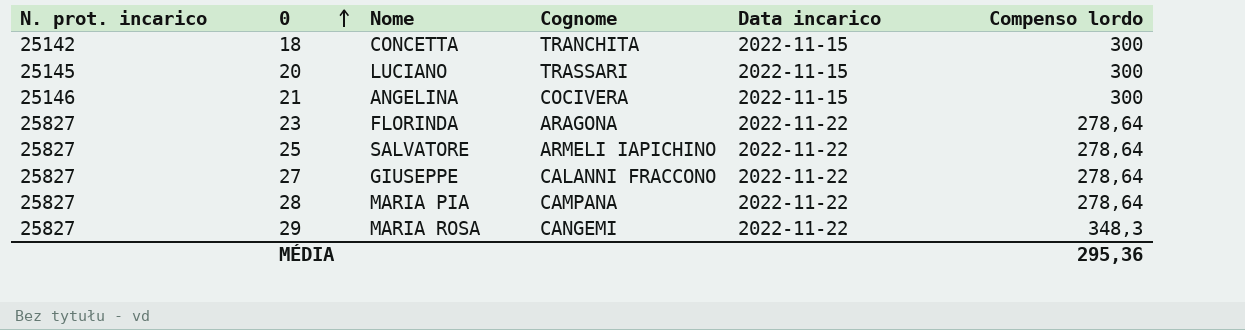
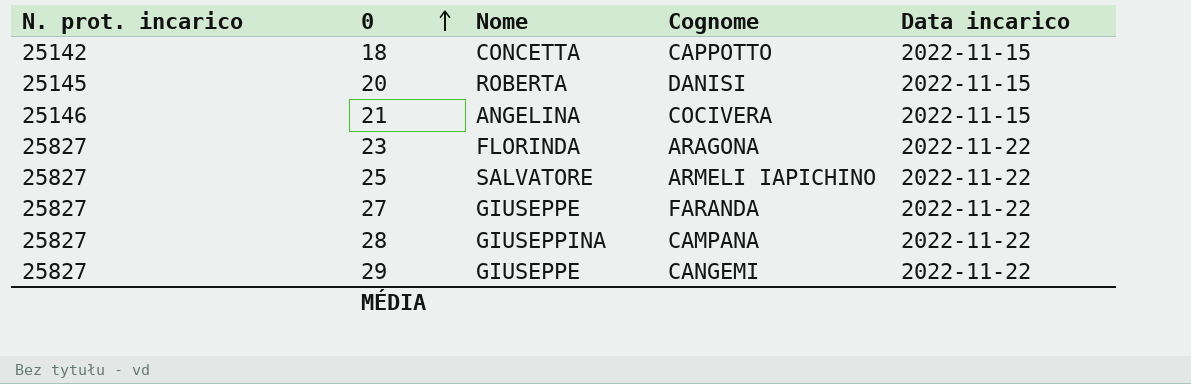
column Compenso lordo | position: 6 -> none
18 | Cognome: TRANCHITA -> CAPPOTTO
20 | Nome: LUCIANO -> ROBERTA
20 | Cognome: TRASSARI -> DANISI
27 | Cognome: CALANNI FRACCONO -> FARANDA
28 | Nome: MARIA PIA -> GIUSEPPINA
29 | Nome: MARIA ROSA -> GIUSEPPE

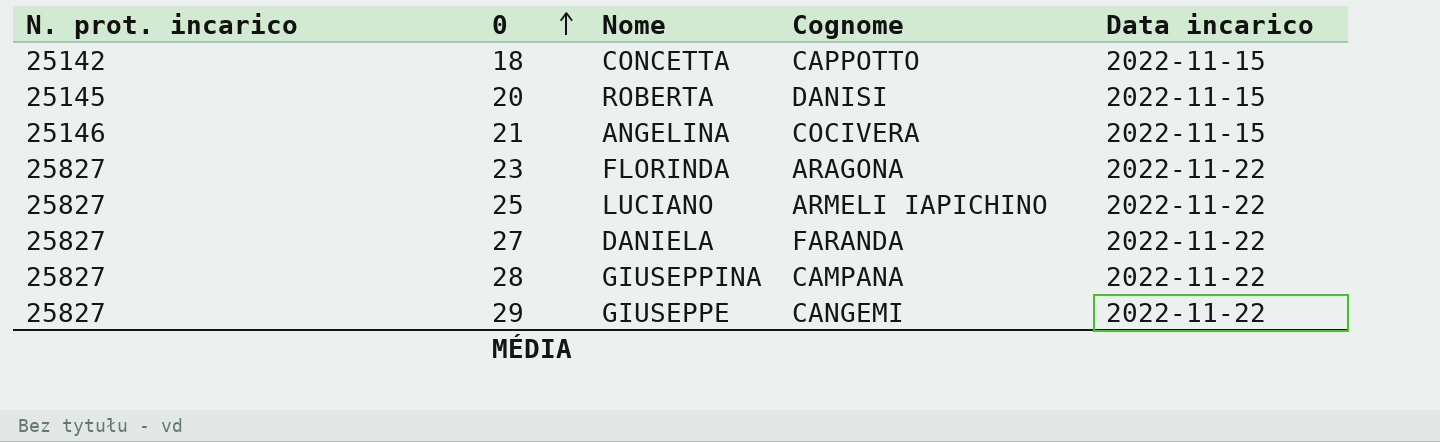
25 | Nome: SALVATORE -> LUCIANO
27 | Nome: GIUSEPPE -> DANIELA

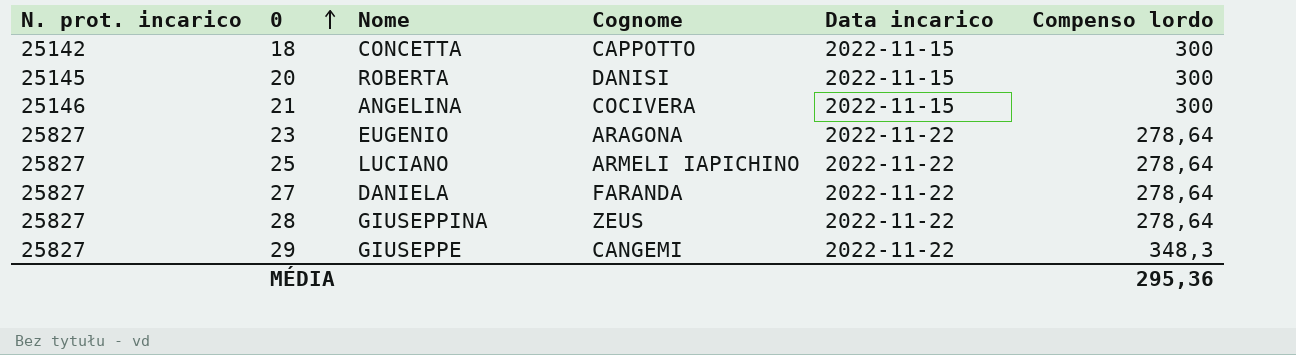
column Compenso lordo | position: none -> 6
23 | Nome: FLORINDA -> EUGENIO
28 | Cognome: CAMPANA -> ZEUS

